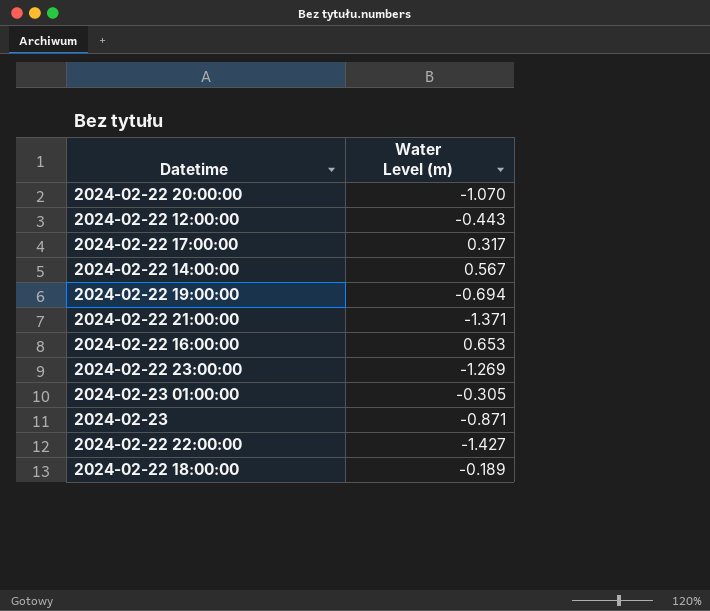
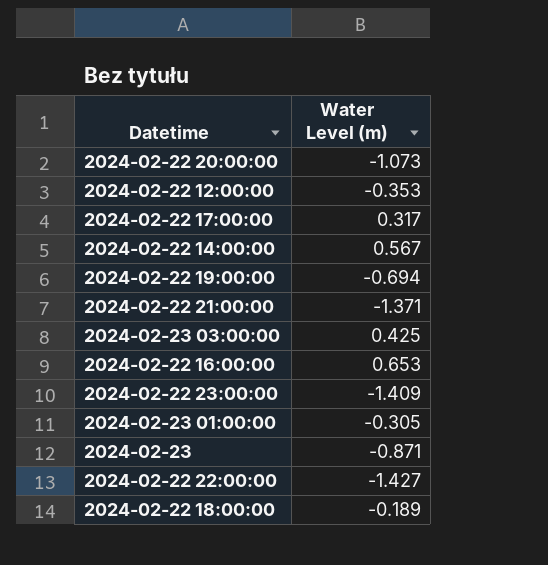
2024-02-22 20:00:00 | Water Level (m): -1.070 -> -1.073
2024-02-22 12:00:00 | Water Level (m): -0.443 -> -0.353
row 2024-02-23 03:00:00: none -> 0.425
2024-02-22 23:00:00 | Water Level (m): -1.269 -> -1.409

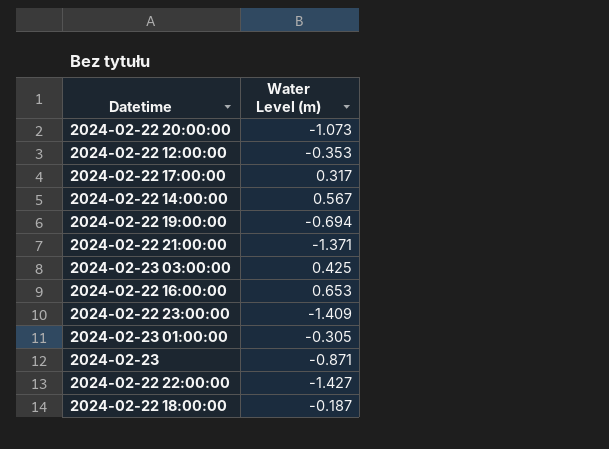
2024-02-22 18:00:00 | Water Level (m): -0.189 -> -0.187

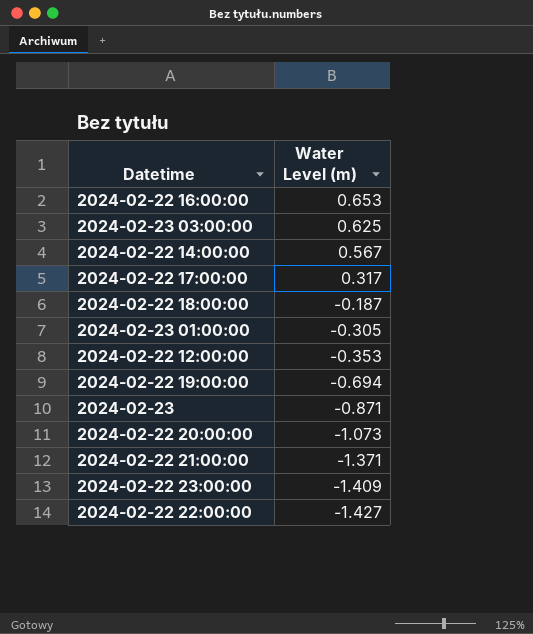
row order: none -> Water Level (m) descending
2024-02-23 03:00:00 | Water Level (m): 0.425 -> 0.625

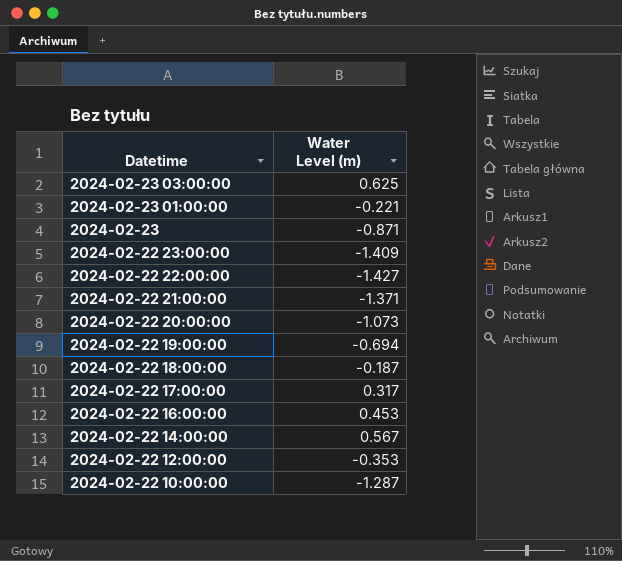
row order: Water Level (m) descending -> Datetime descending
2024-02-23 01:00:00 | Water Level (m): -0.305 -> -0.221
2024-02-22 16:00:00 | Water Level (m): 0.653 -> 0.453
row 2024-02-22 10:00:00: none -> -1.287

